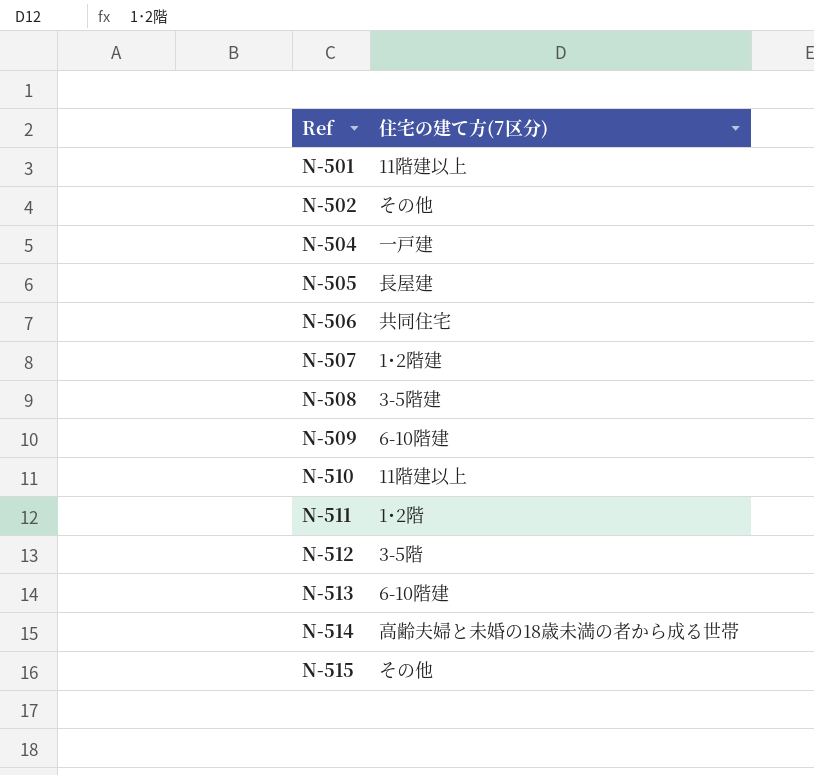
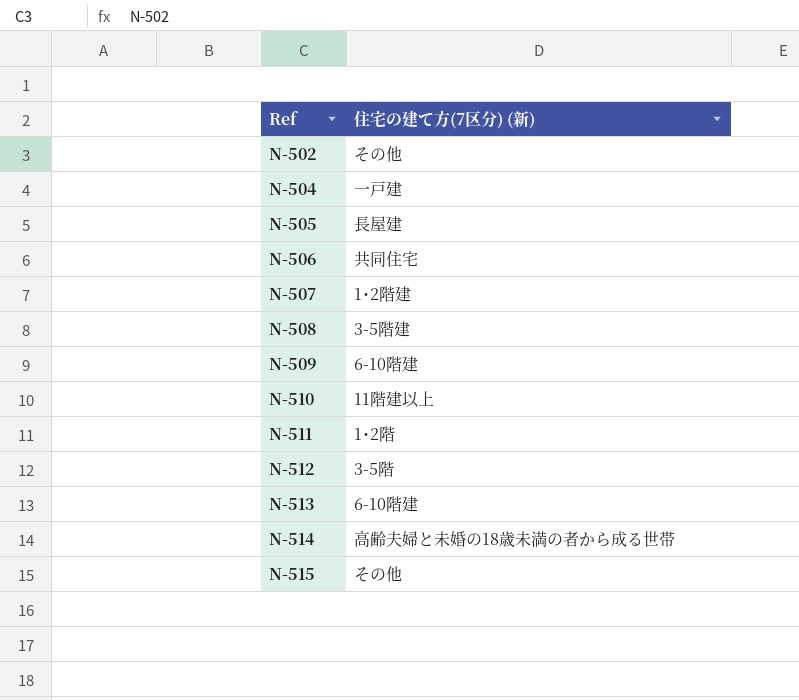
column name: 住宅の建て方(7区分) -> 住宅の建て方(7区分) (新)
row N-501: 11階建以上 -> none

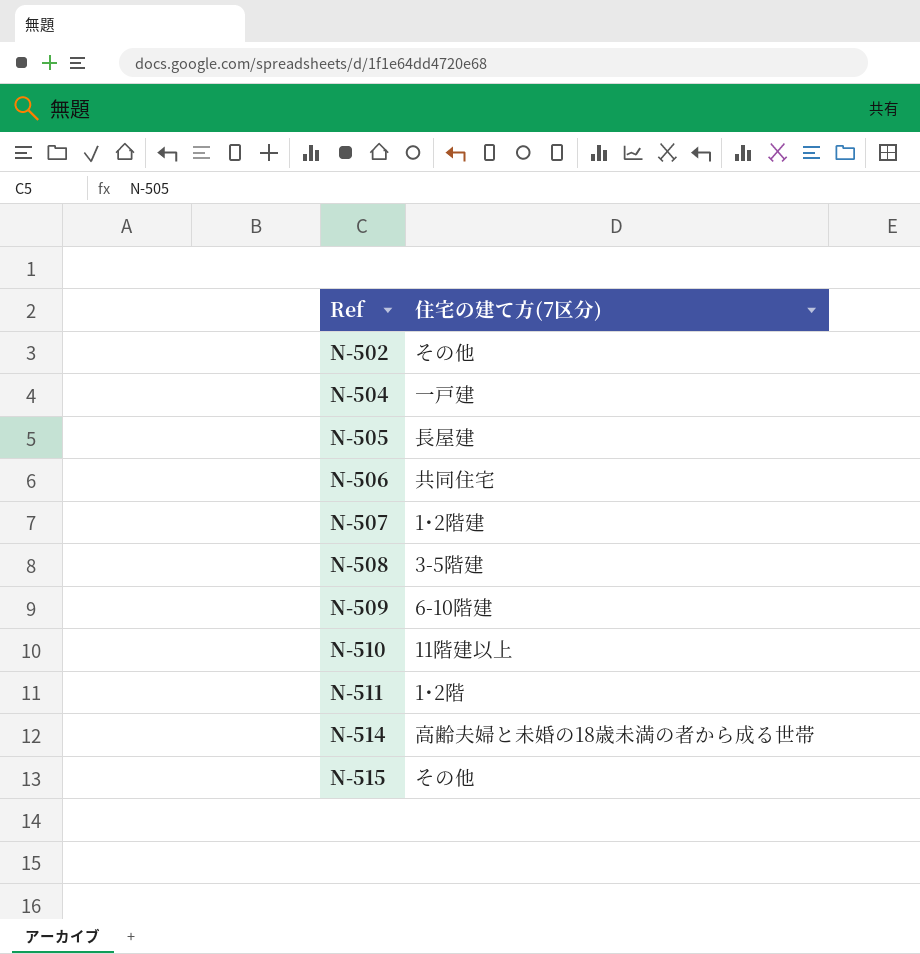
column name: 住宅の建て方(7区分) (新) -> 住宅の建て方(7区分)
row N-512: 3-5階 -> none
row N-513: 6-10階建 -> none

